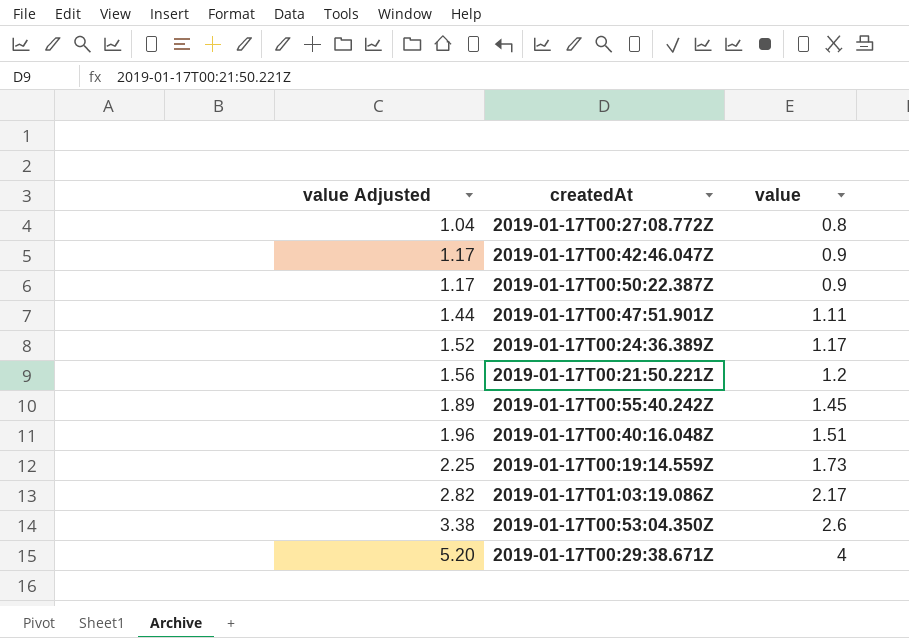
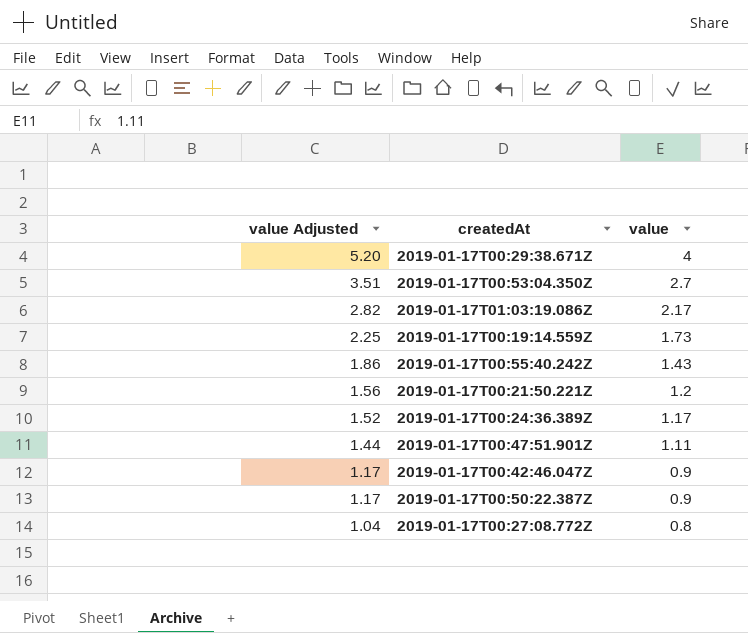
row order: value Adjusted ascending -> value Adjusted descending
row 2019-01-17T00:40:16.048Z: 1.96 | 1.51 -> none
2019-01-17T00:53:04.350Z | value Adjusted: 3.38 -> 3.51
2019-01-17T00:53:04.350Z | value: 2.6 -> 2.7
2019-01-17T00:55:40.242Z | value Adjusted: 1.89 -> 1.86
2019-01-17T00:55:40.242Z | value: 1.45 -> 1.43

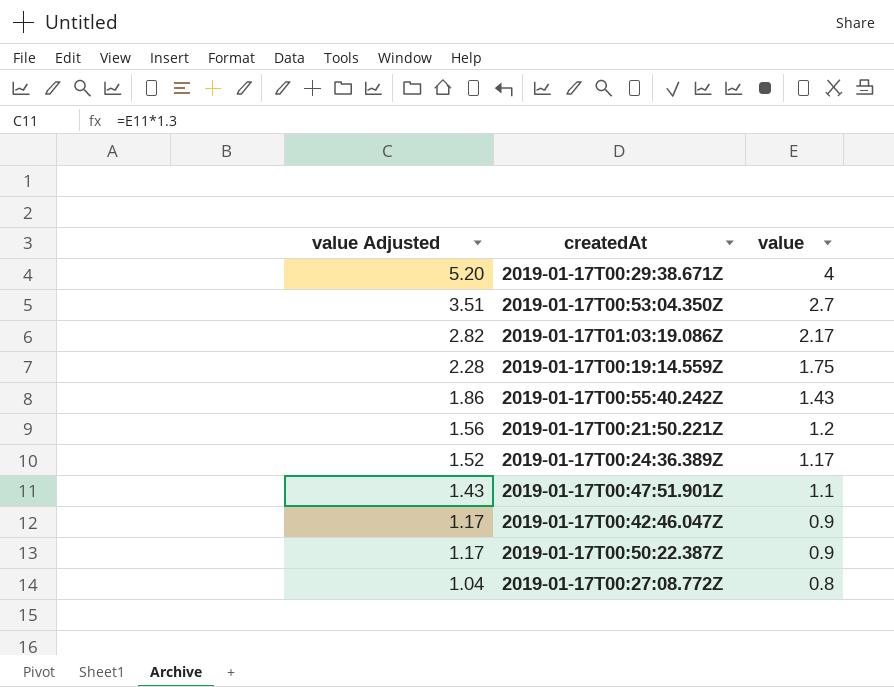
2019-01-17T00:19:14.559Z | value Adjusted: 2.25 -> 2.28
2019-01-17T00:19:14.559Z | value: 1.73 -> 1.75
2019-01-17T00:47:51.901Z | value Adjusted: 1.44 -> 1.43
2019-01-17T00:47:51.901Z | value: 1.11 -> 1.1

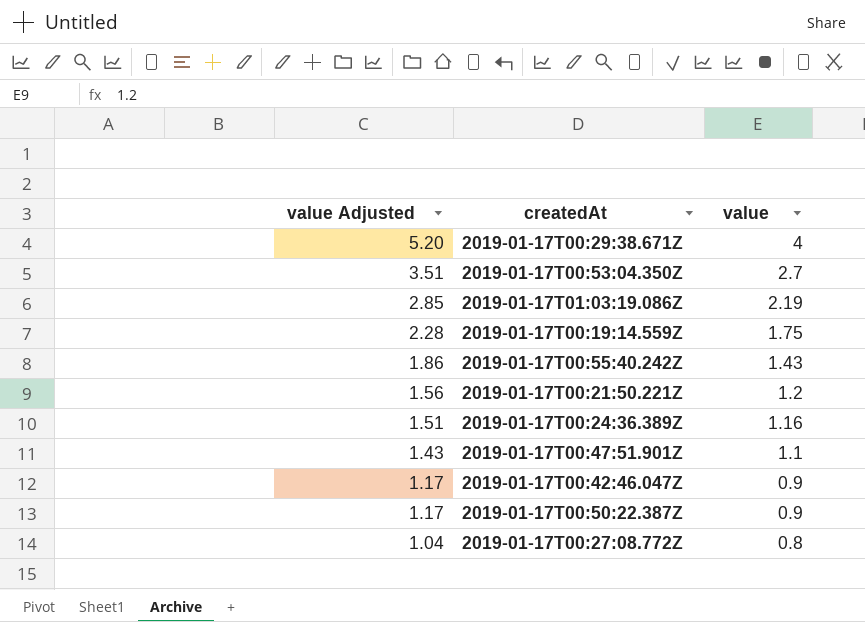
2019-01-17T01:03:19.086Z | value Adjusted: 2.82 -> 2.85
2019-01-17T01:03:19.086Z | value: 2.17 -> 2.19
2019-01-17T00:24:36.389Z | value Adjusted: 1.52 -> 1.51
2019-01-17T00:24:36.389Z | value: 1.17 -> 1.16

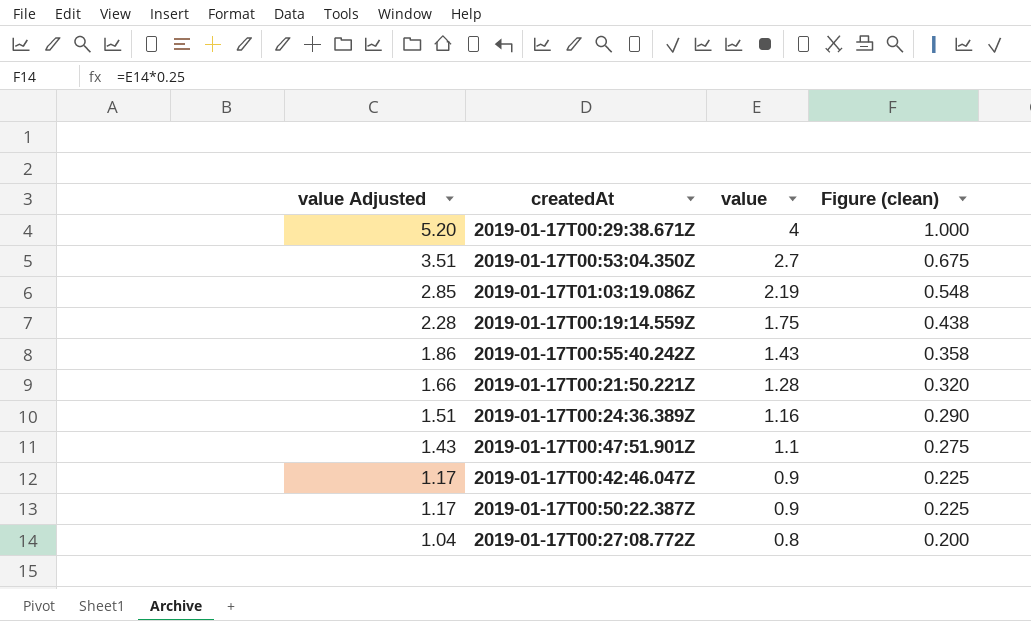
column Figure (clean) | formula: none -> [value] * 0.25
2019-01-17T00:21:50.221Z | value Adjusted: 1.56 -> 1.66
2019-01-17T00:21:50.221Z | value: 1.2 -> 1.28

